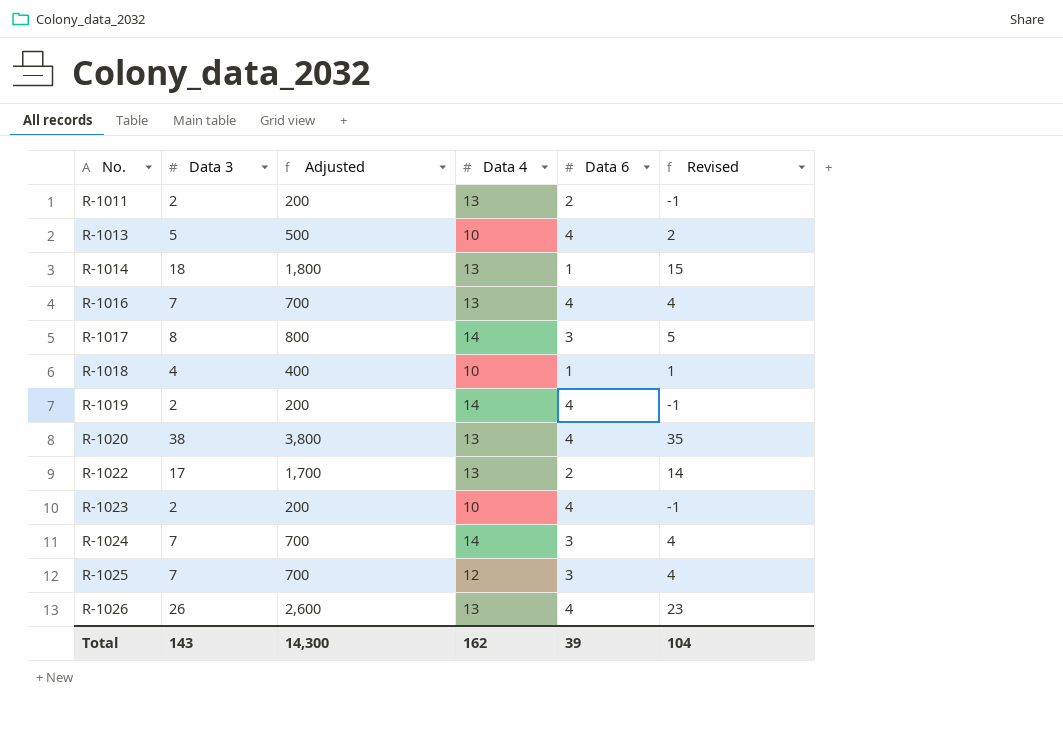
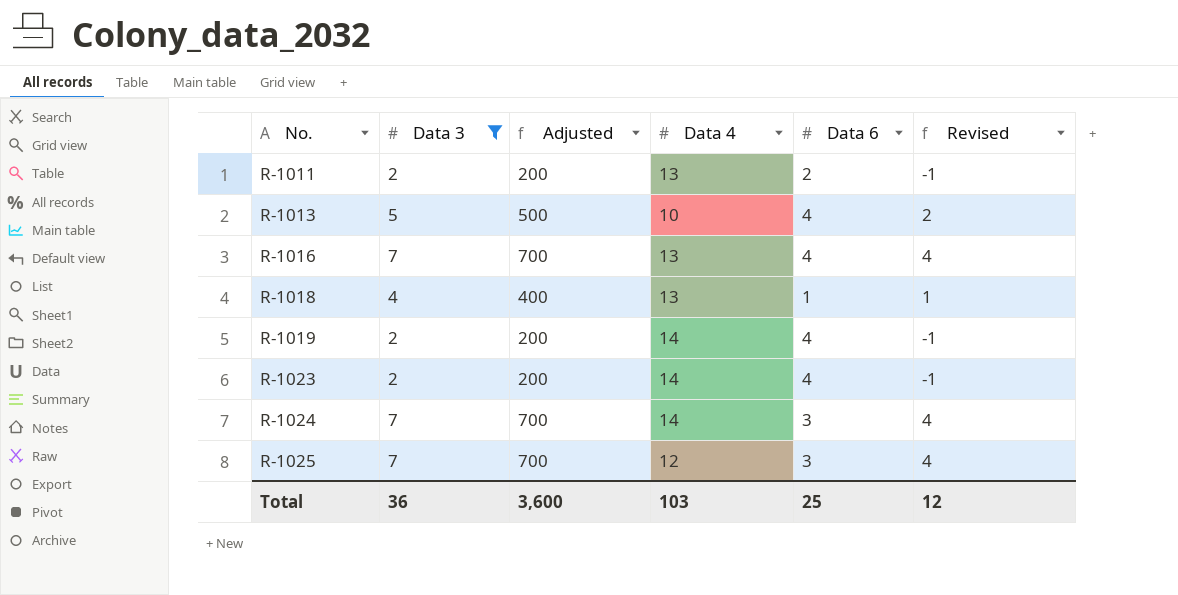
filter: none -> Data 3 <= 7
R-1018 | Data 4: 10 -> 13
R-1023 | Data 4: 10 -> 14
Total | Data 3: 143 -> 36
Total | Adjusted: 14,300 -> 3,600
Total | Data 4: 162 -> 103
Total | Data 6: 39 -> 25
Total | Revised: 104 -> 12

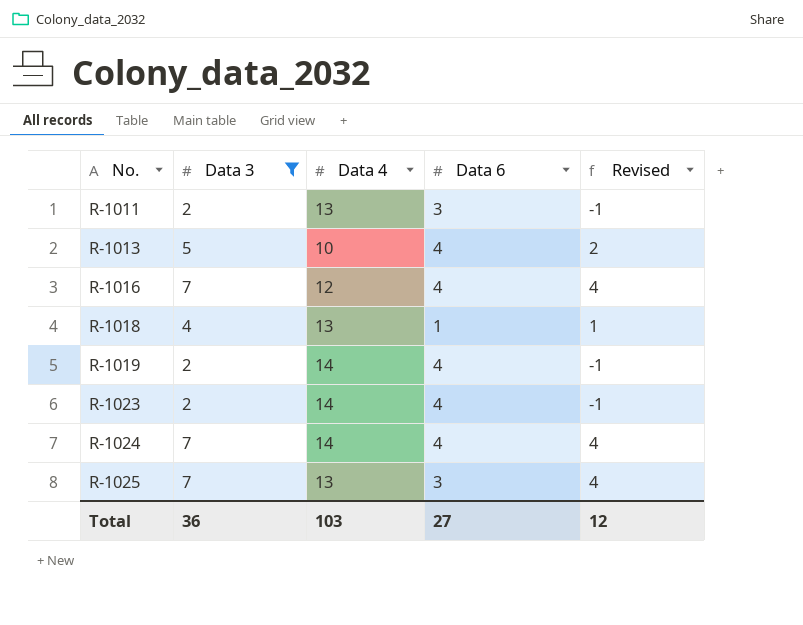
column Adjusted | formula: [Data 3] * 100 -> none
R-1011 | Data 6: 2 -> 3
R-1016 | Data 4: 13 -> 12
R-1024 | Data 6: 3 -> 4
R-1025 | Data 4: 12 -> 13
Total | Data 6: 25 -> 27

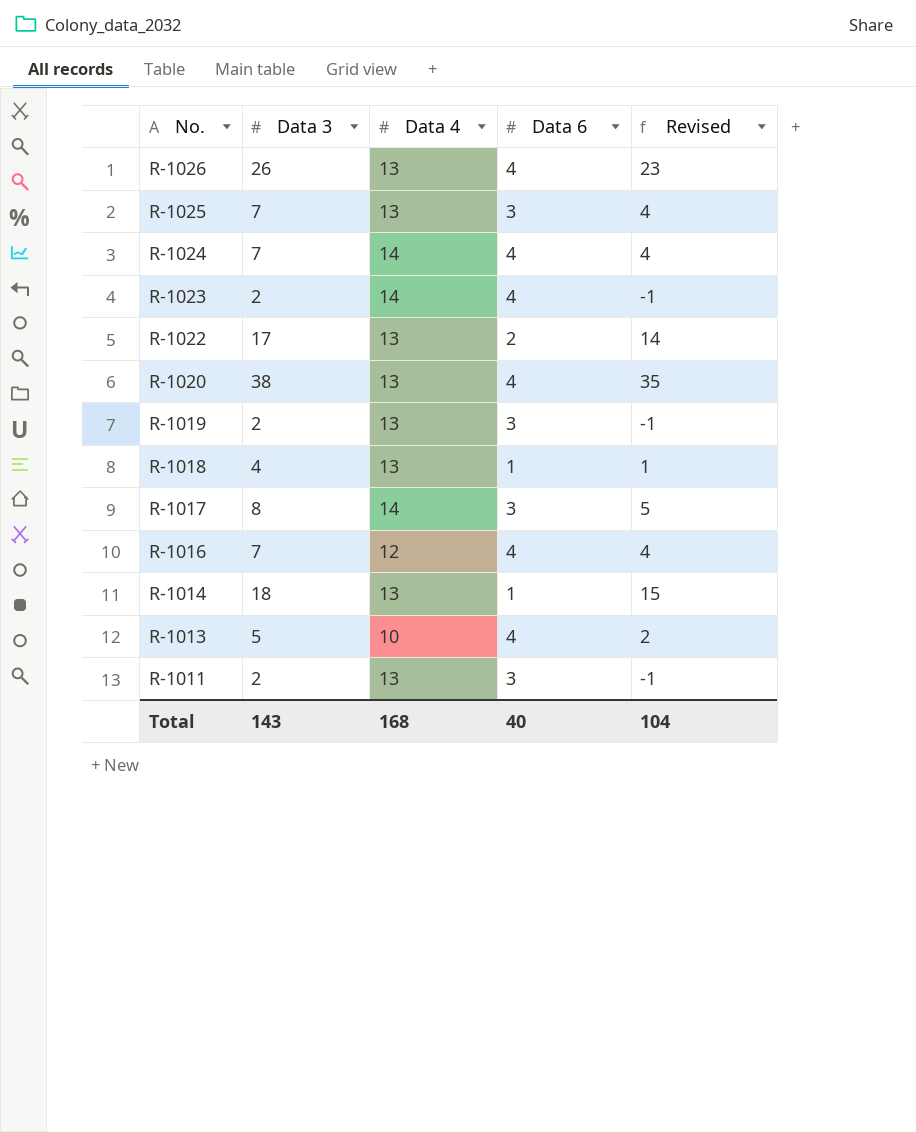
filter: Data 3 <= 7 -> none
row order: No. ascending -> No. descending
R-1019 | Data 4: 14 -> 13
R-1019 | Data 6: 4 -> 3
Total | Data 3: 36 -> 143
Total | Data 4: 103 -> 168
Total | Data 6: 27 -> 40
Total | Revised: 12 -> 104

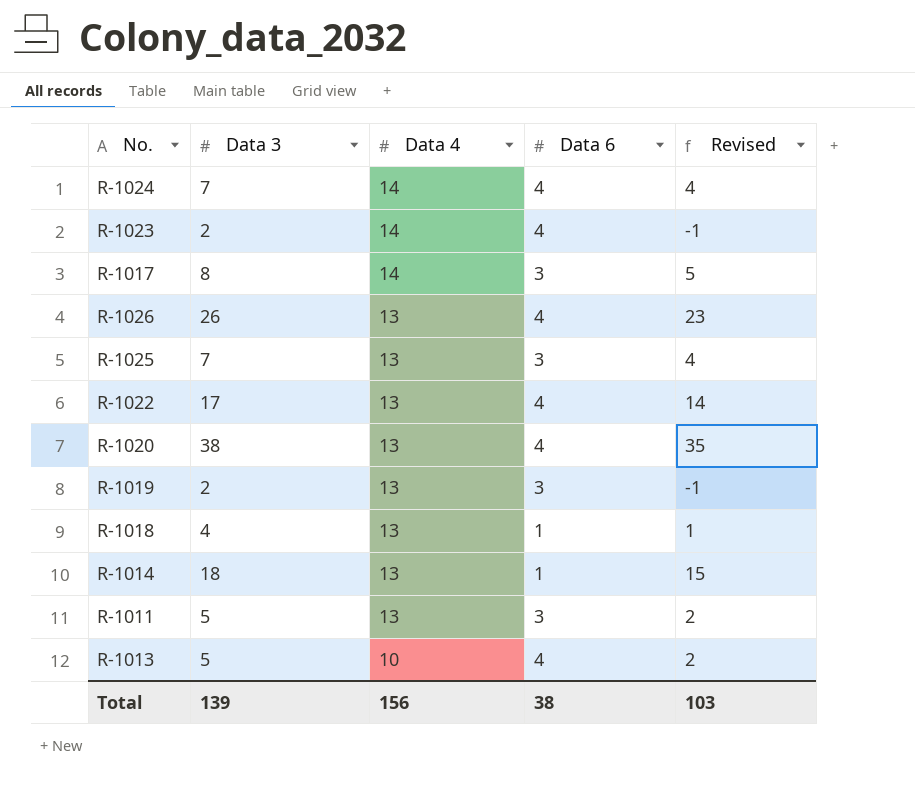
row order: No. descending -> Data 4 descending
row R-1016: 7 | 12 | 4 | 4 -> none
R-1022 | Data 6: 2 -> 4
R-1011 | Data 3: 2 -> 5
R-1011 | Revised: -1 -> 2
Total | Data 3: 143 -> 139
Total | Data 4: 168 -> 156
Total | Data 6: 40 -> 38
Total | Revised: 104 -> 103

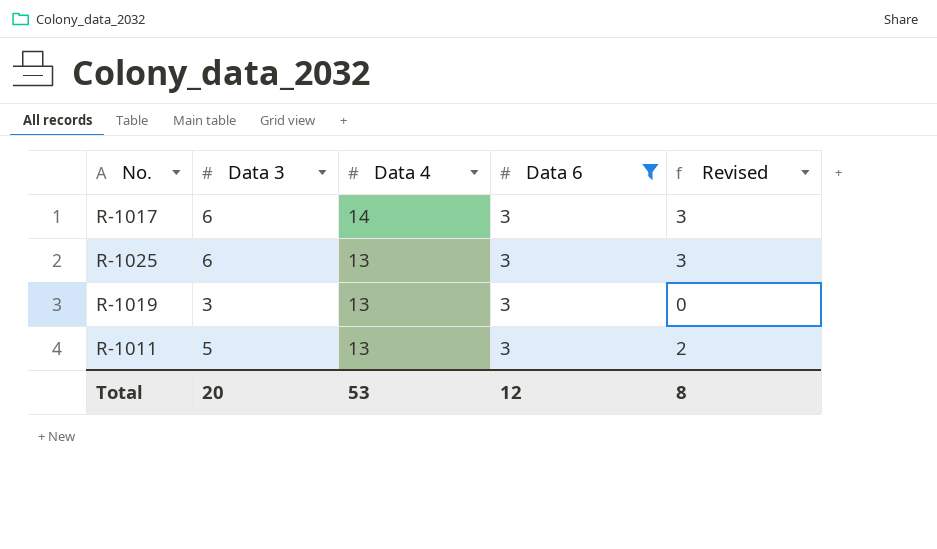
filter: none -> Data 6 = 3
R-1017 | Data 3: 8 -> 6
R-1017 | Revised: 5 -> 3
R-1025 | Data 3: 7 -> 6
R-1025 | Revised: 4 -> 3
R-1019 | Data 3: 2 -> 3
R-1019 | Revised: -1 -> 0
Total | Data 3: 139 -> 20
Total | Data 4: 156 -> 53
Total | Data 6: 38 -> 12
Total | Revised: 103 -> 8

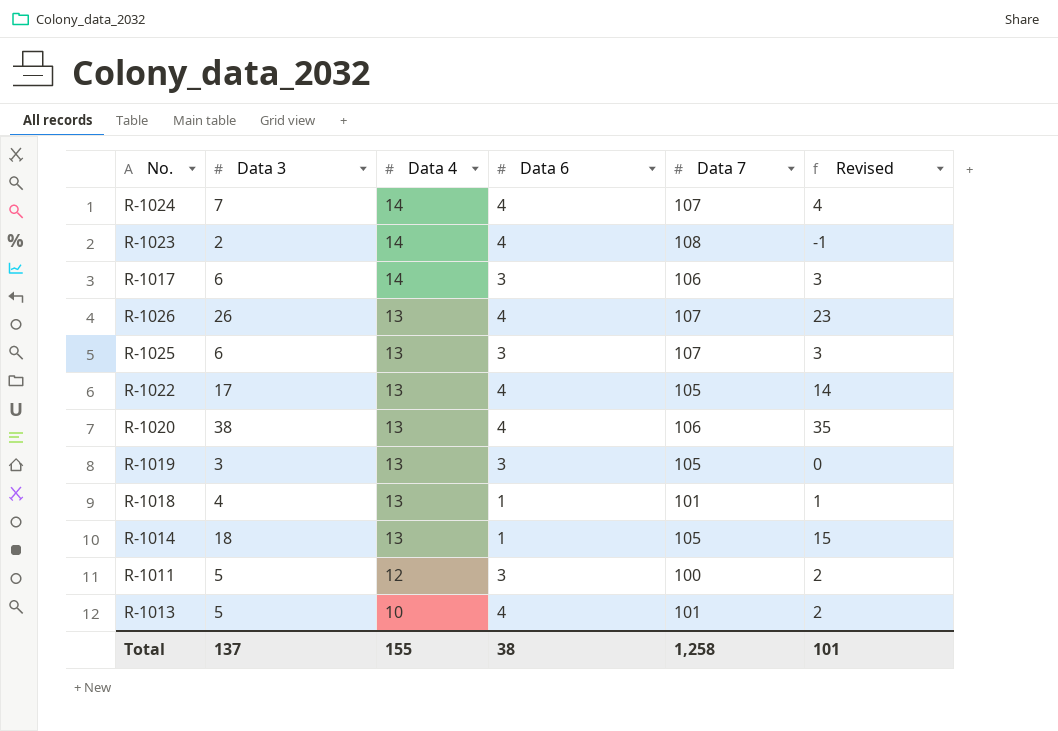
filter: Data 6 = 3 -> none
column Data 7 | position: none -> 5
R-1011 | Data 4: 13 -> 12
Total | Data 3: 20 -> 137
Total | Data 4: 53 -> 155
Total | Data 6: 12 -> 38
Total | Revised: 8 -> 101

